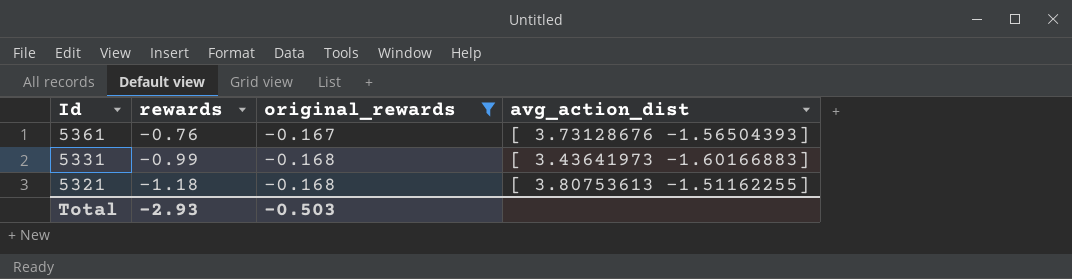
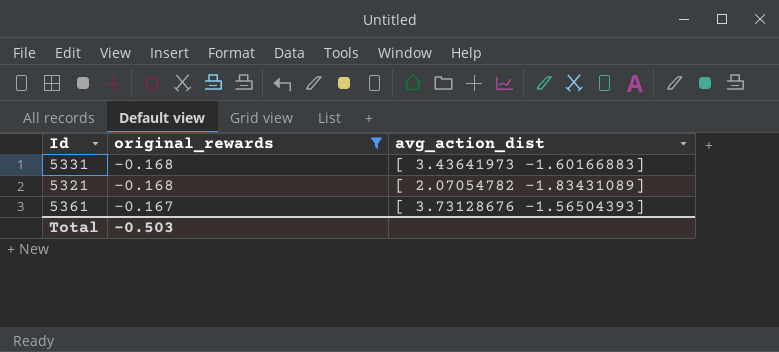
row order: Id descending -> original_rewards ascending
column rewards | position: 2 -> none
5321 | avg_action_dist: [ 3.80753613 -1.51162255] -> [ 2.07054782 -1.83431089]

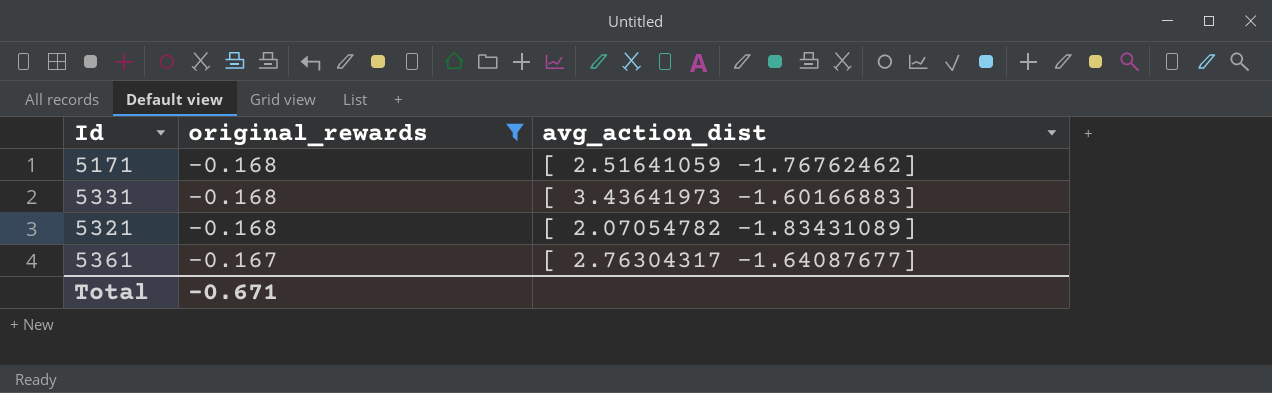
row 5171: none -> -0.168 | [ 2.51641059 -1.76762462]
5361 | avg_action_dist: [ 3.73128676 -1.56504393] -> [ 2.76304317 -1.64087677]
Total | original_rewards: -0.503 -> -0.671

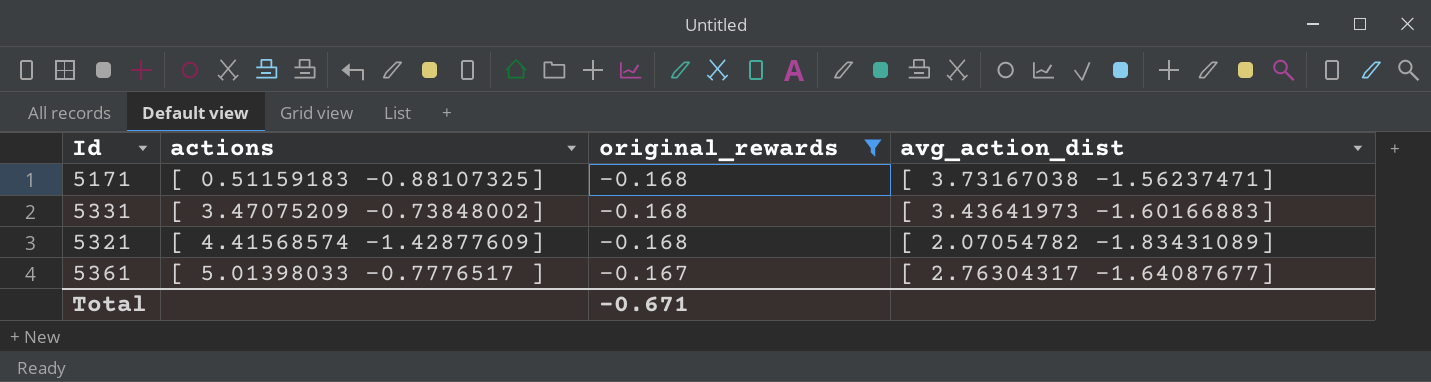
column actions | position: none -> 2
5171 | avg_action_dist: [ 2.51641059 -1.76762462] -> [ 3.73167038 -1.56237471]

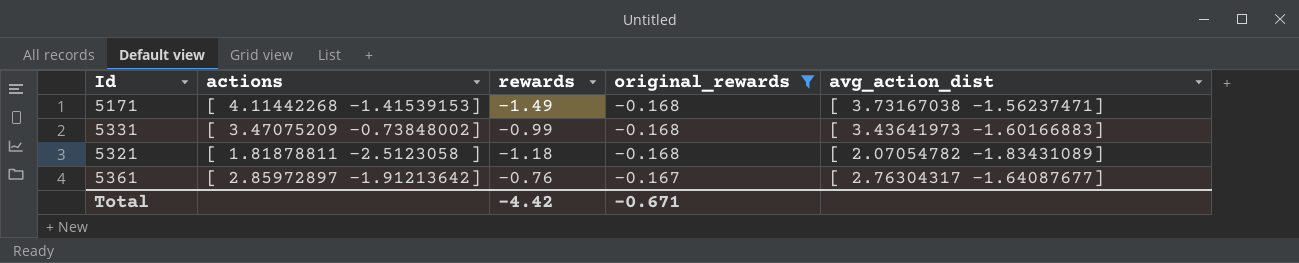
column rewards | position: none -> 3
5171 | actions: [ 0.51159183 -0.88107325] -> [ 4.11442268 -1.41539153]
5321 | actions: [ 4.41568574 -1.42877609] -> [ 1.81878811 -2.5123058 ]
5361 | actions: [ 5.01398033 -0.7776517 ] -> [ 2.85972897 -1.91213642]

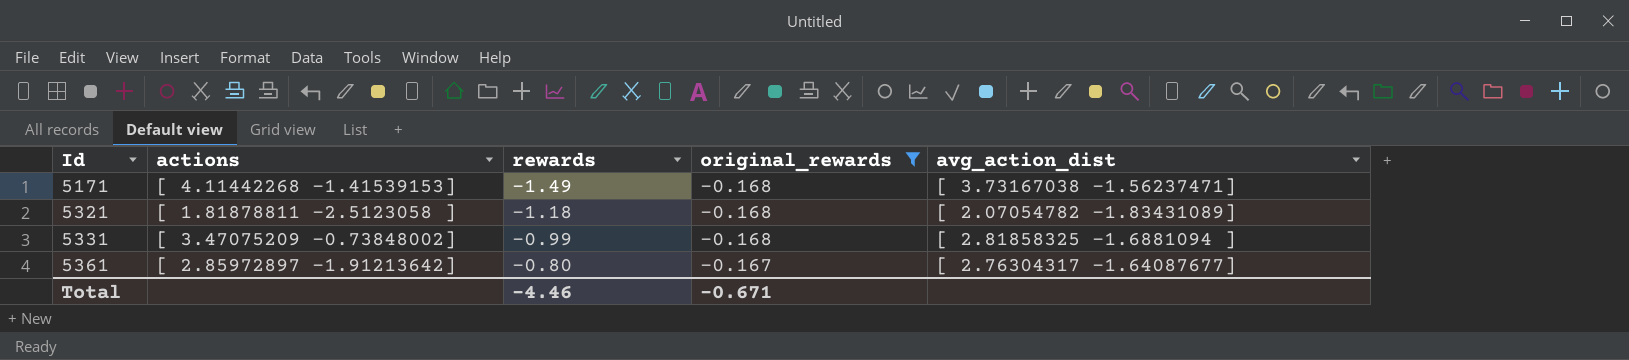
row order: original_rewards ascending -> Id ascending
5331 | avg_action_dist: [ 3.43641973 -1.60166883] -> [ 2.81858325 -1.6881094 ]
5361 | rewards: -0.76 -> -0.80
Total | rewards: -4.42 -> -4.46

